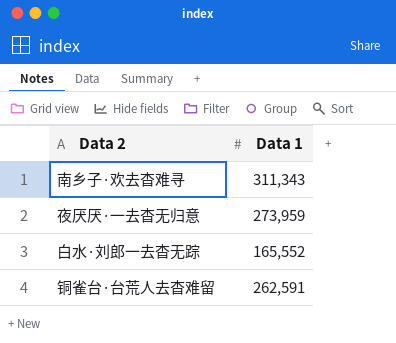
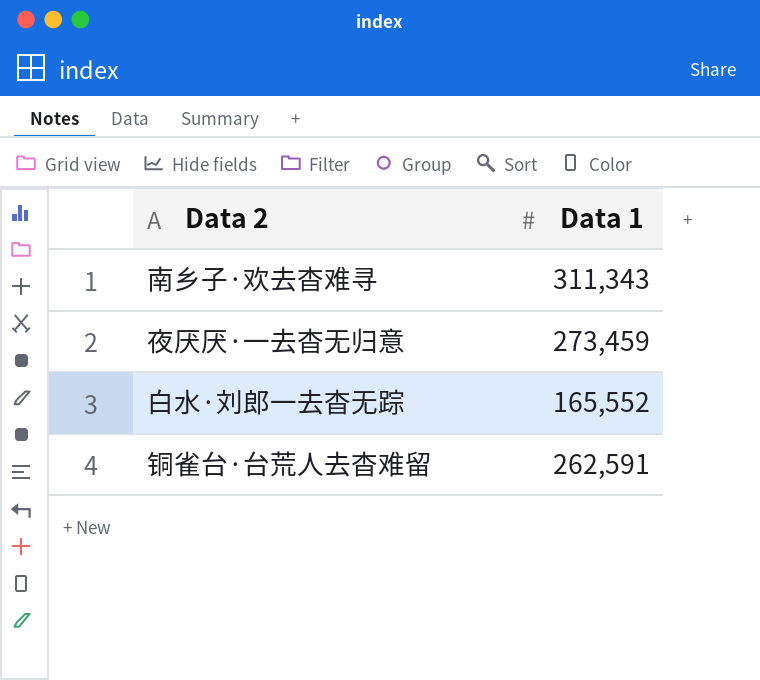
夜厌厌·一去杳无归意 | Data 1: 273,959 -> 273,459

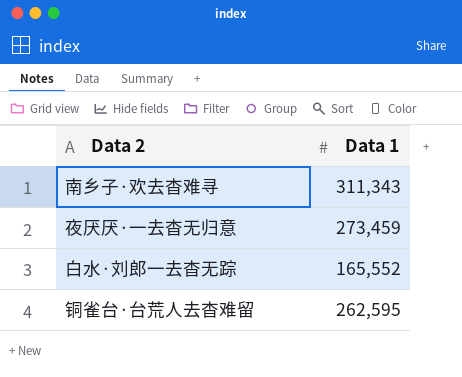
铜雀台·台荒人去杳难留 | Data 1: 262,591 -> 262,595

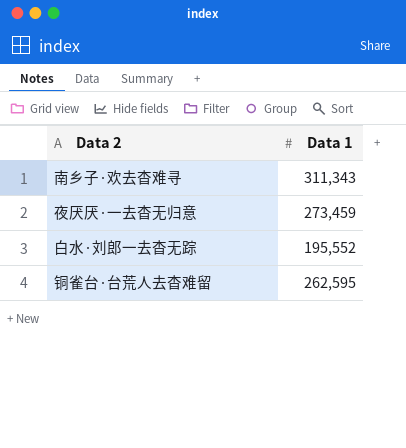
白水·刘郎一去杳无踪 | Data 1: 165,552 -> 195,552

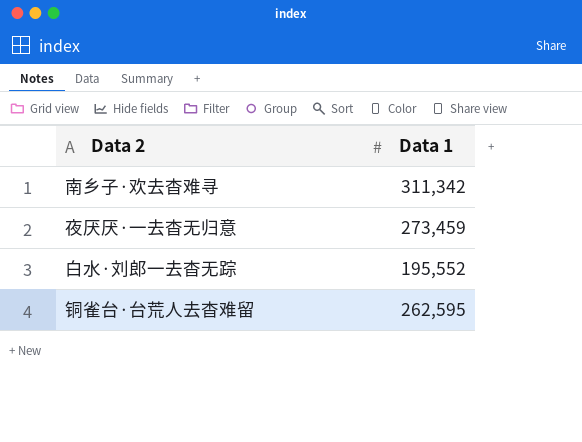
南乡子·欢去杳难寻 | Data 1: 311,343 -> 311,342

